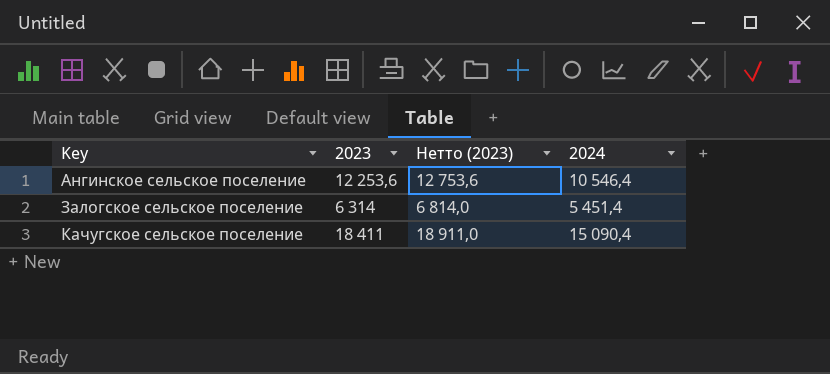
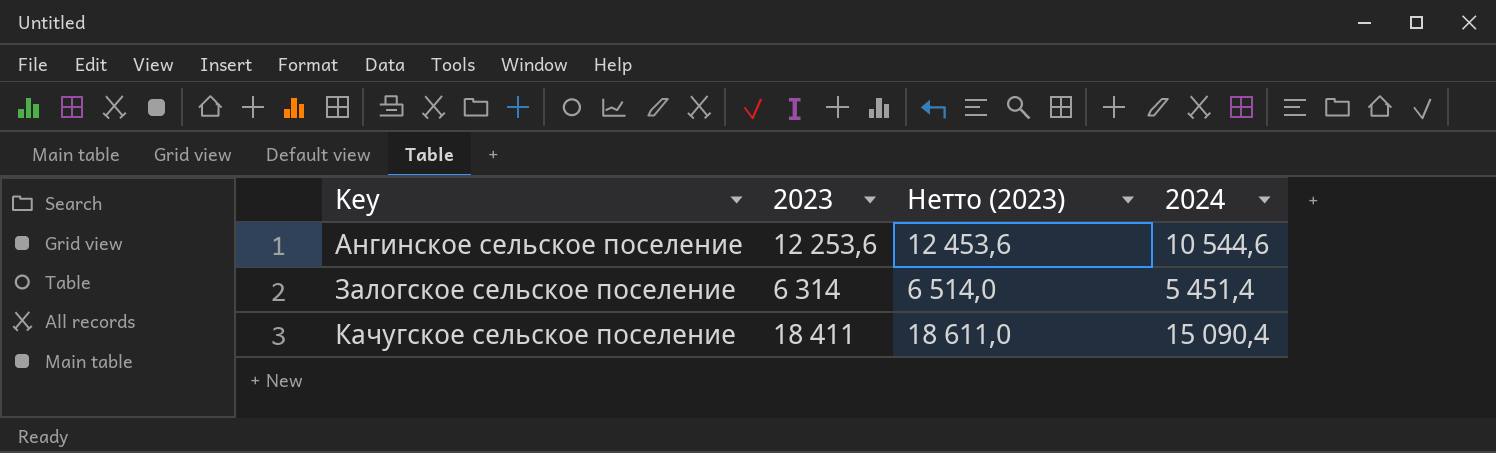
column Нетто (2023) | formula: [2023] + 500 -> [2023] + 200
Ангинское сельское поселение | 2024: 10 546,4 -> 10 544,6

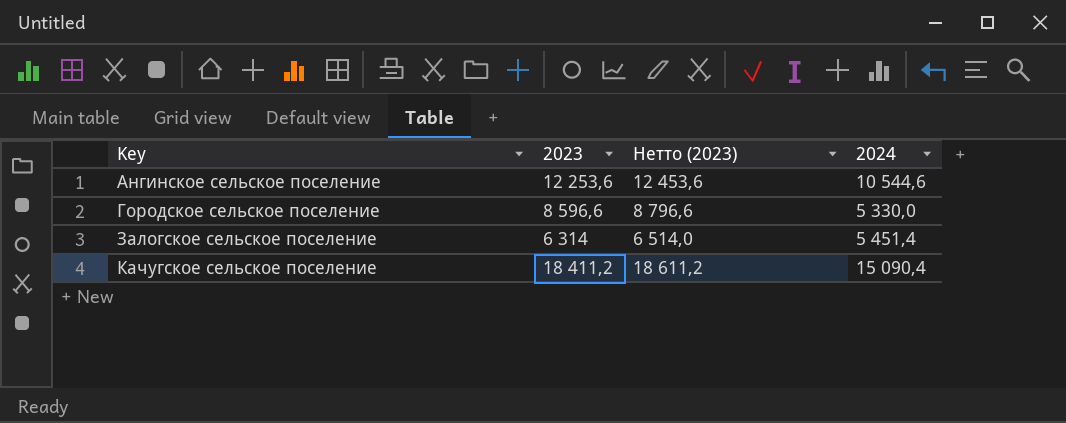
row Городское сельское поселение: none -> 8 596,6 | 8 796,6 | 5 330,0
Качугское сельское поселение | 2023: 18 411 -> 18 411,2
Качугское сельское поселение | Нетто (2023): 18 611,0 -> 18 611,2

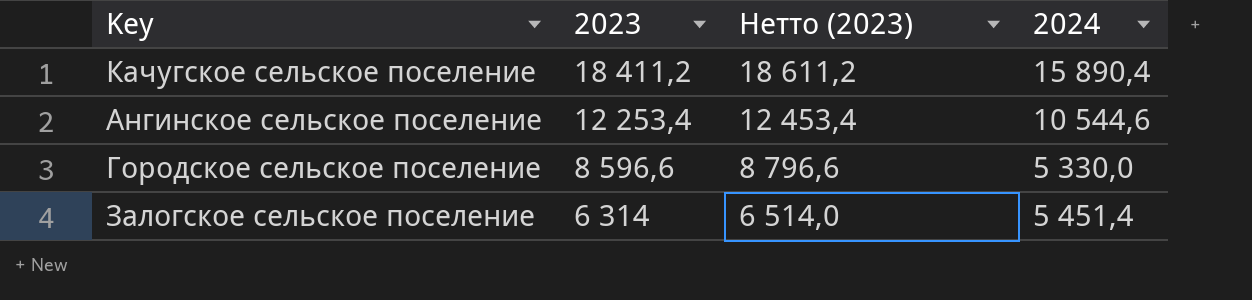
row order: Key ascending -> 2023 descending
Качугское сельское поселение | 2024: 15 090,4 -> 15 890,4
Ангинское сельское поселение | 2023: 12 253,6 -> 12 253,4
Ангинское сельское поселение | Нетто (2023): 12 453,6 -> 12 453,4

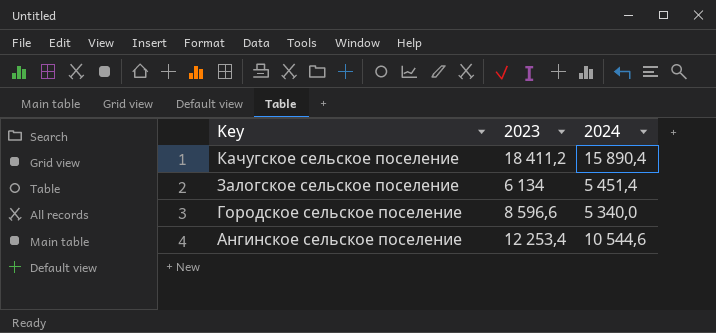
row order: 2023 descending -> Key descending
column Нетто (2023) | formula: [2023] + 200 -> none
Залогское сельское поселение | 2023: 6 314 -> 6 134
Городское сельское поселение | 2024: 5 330,0 -> 5 340,0

